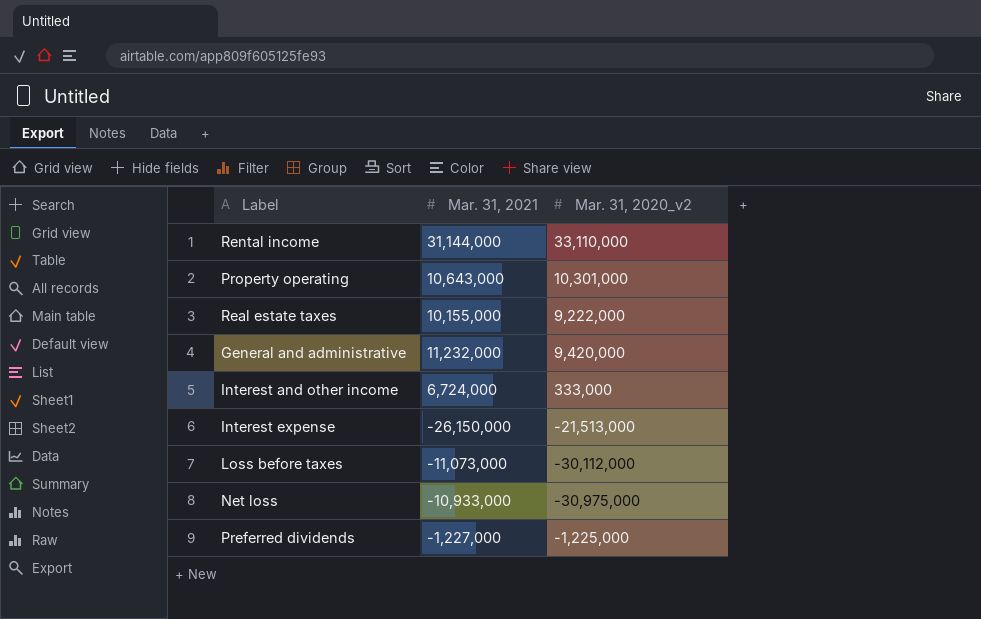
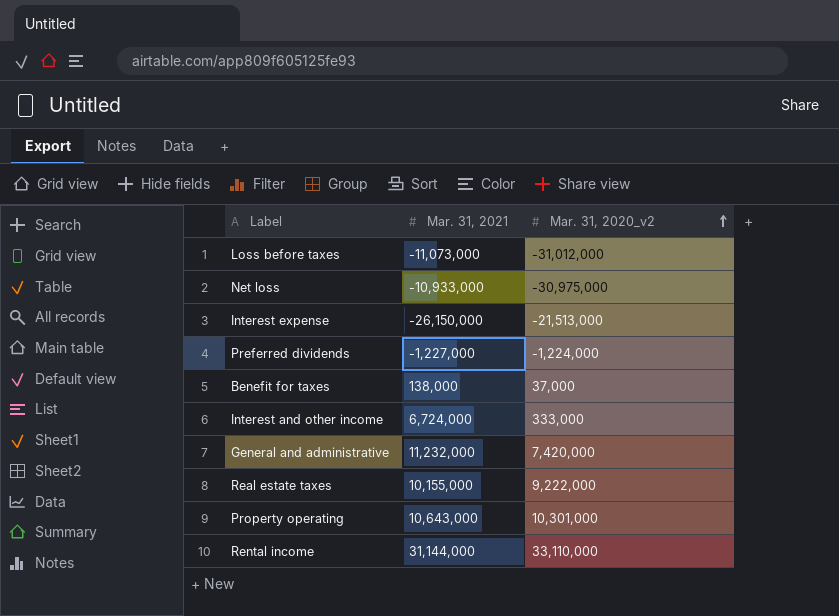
row order: none -> Mar. 31, 2020_v2 ascending
Loss before taxes | Mar. 31, 2020_v2: -30,112,000 -> -31,012,000
Preferred dividends | Mar. 31, 2020_v2: -1,225,000 -> -1,224,000
row Benefit for taxes: none -> 138,000 | 37,000
General and administrative | Mar. 31, 2020_v2: 9,420,000 -> 7,420,000

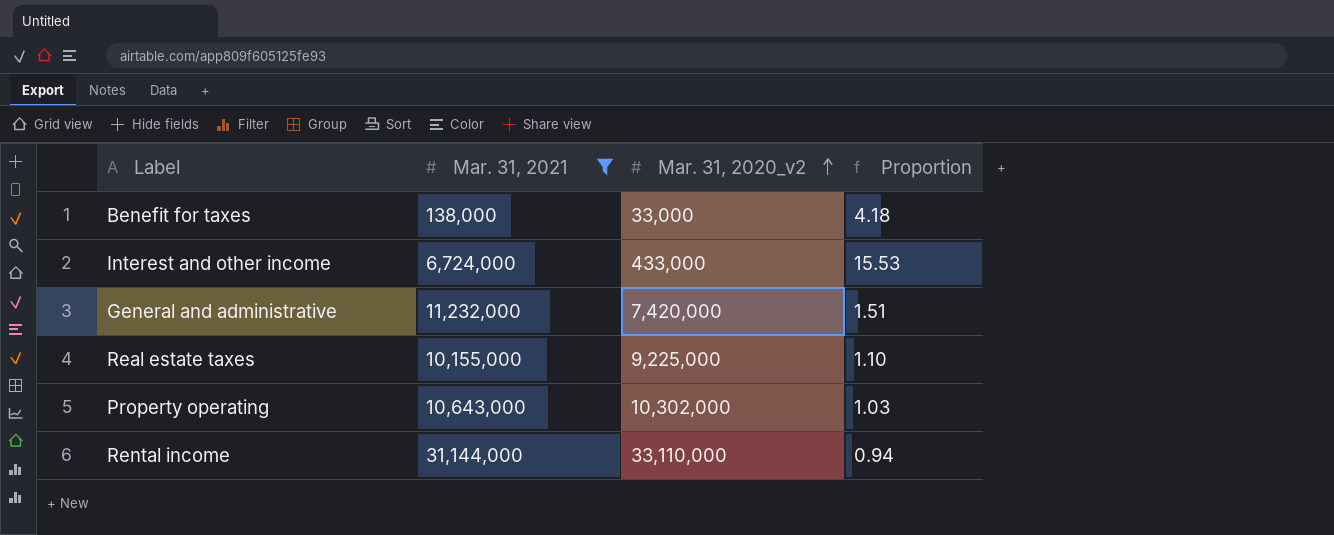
filter: none -> Mar. 31, 2021 >= 138,000
column Proportion | formula: none -> [Mar. 31, 2021] / [Mar. 31, 2020_v2]
Benefit for taxes | Mar. 31, 2020_v2: 37,000 -> 33,000
Interest and other income | Mar. 31, 2020_v2: 333,000 -> 433,000
Real estate taxes | Mar. 31, 2020_v2: 9,222,000 -> 9,225,000
Property operating | Mar. 31, 2020_v2: 10,301,000 -> 10,302,000

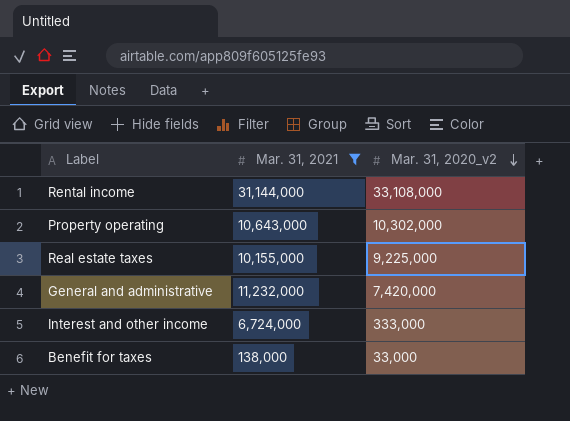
row order: Mar. 31, 2020_v2 ascending -> Mar. 31, 2020_v2 descending
column Proportion | formula: [Mar. 31, 2021] / [Mar. 31, 2020_v2] -> none
Rental income | Mar. 31, 2020_v2: 33,110,000 -> 33,108,000
Interest and other income | Mar. 31, 2020_v2: 433,000 -> 333,000

